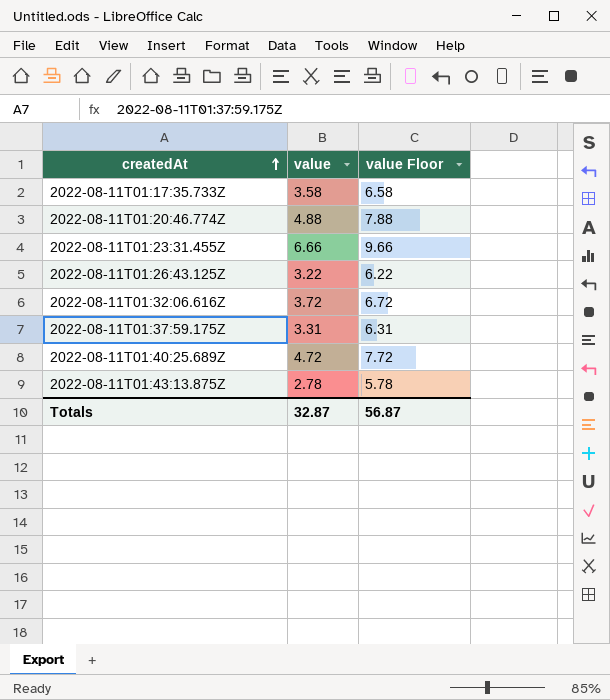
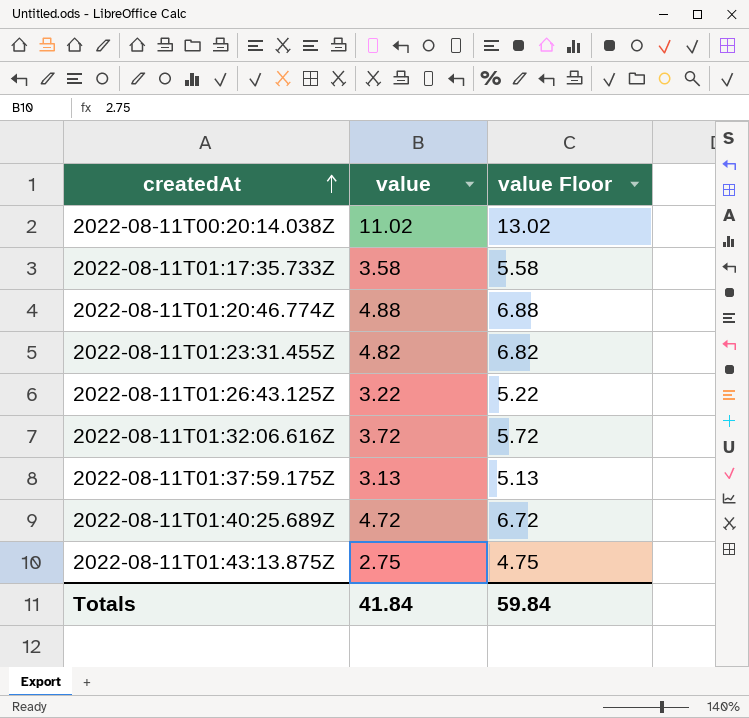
column value Floor | formula: [value] + 3 -> [value] + 2
row 2022-08-11T00:20:14.038Z: none -> 11.02 | 13.02
2022-08-11T01:23:31.455Z | value: 6.66 -> 4.82
2022-08-11T01:37:59.175Z | value: 3.31 -> 3.13
2022-08-11T01:43:13.875Z | value: 2.78 -> 2.75
Totals | value: 32.87 -> 41.84
Totals | value Floor: 56.87 -> 59.84

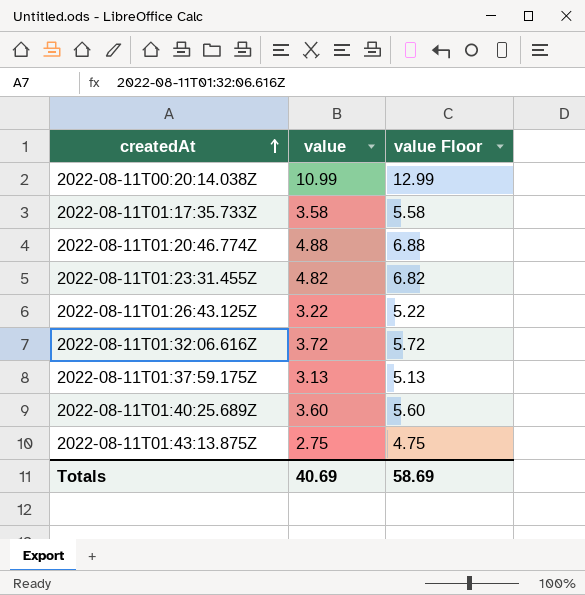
2022-08-11T00:20:14.038Z | value: 11.02 -> 10.99
2022-08-11T00:20:14.038Z | value Floor: 13.02 -> 12.99
2022-08-11T01:40:25.689Z | value: 4.72 -> 3.60
2022-08-11T01:40:25.689Z | value Floor: 6.72 -> 5.60
Totals | value: 41.84 -> 40.69
Totals | value Floor: 59.84 -> 58.69

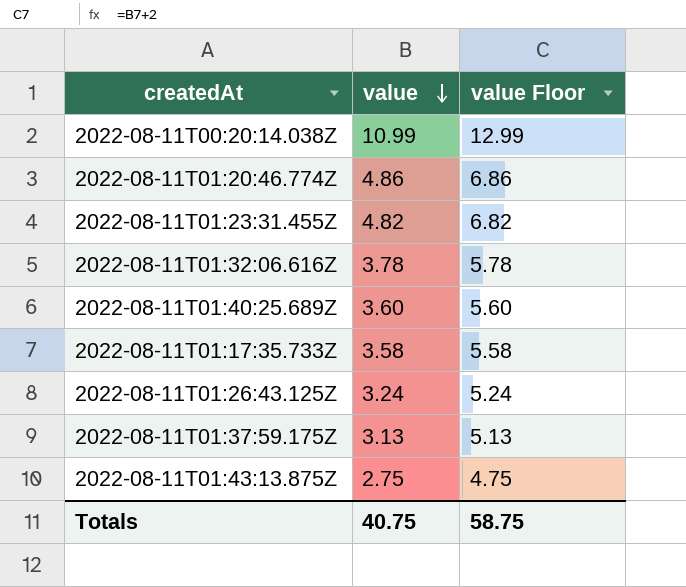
row order: createdAt ascending -> value descending
2022-08-11T01:20:46.774Z | value: 4.88 -> 4.86
2022-08-11T01:20:46.774Z | value Floor: 6.88 -> 6.86
2022-08-11T01:32:06.616Z | value: 3.72 -> 3.78
2022-08-11T01:32:06.616Z | value Floor: 5.72 -> 5.78
2022-08-11T01:26:43.125Z | value: 3.22 -> 3.24
2022-08-11T01:26:43.125Z | value Floor: 5.22 -> 5.24
Totals | value: 40.69 -> 40.75
Totals | value Floor: 58.69 -> 58.75

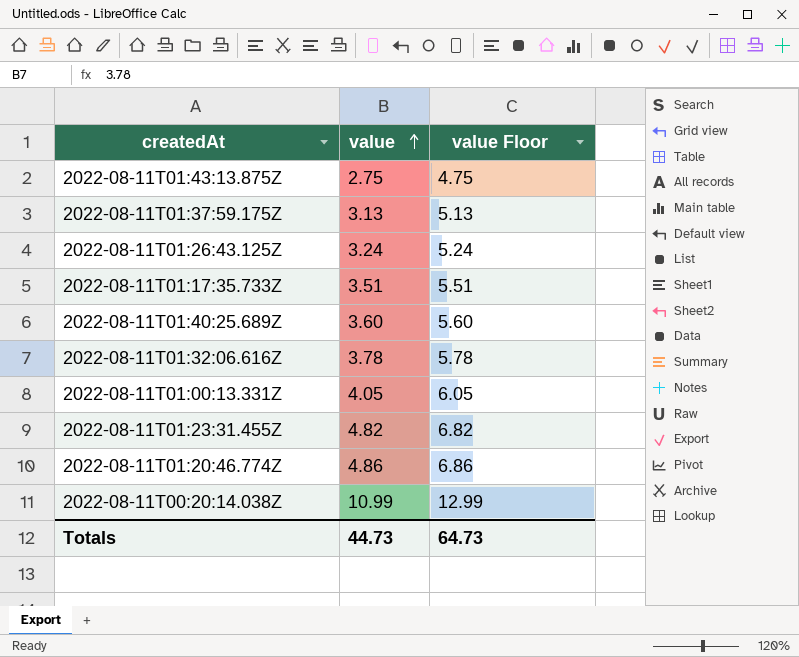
row order: value descending -> value ascending
2022-08-11T01:17:35.733Z | value: 3.58 -> 3.51
2022-08-11T01:17:35.733Z | value Floor: 5.58 -> 5.51
row 2022-08-11T01:00:13.331Z: none -> 4.05 | 6.05
Totals | value: 40.75 -> 44.73
Totals | value Floor: 58.75 -> 64.73

